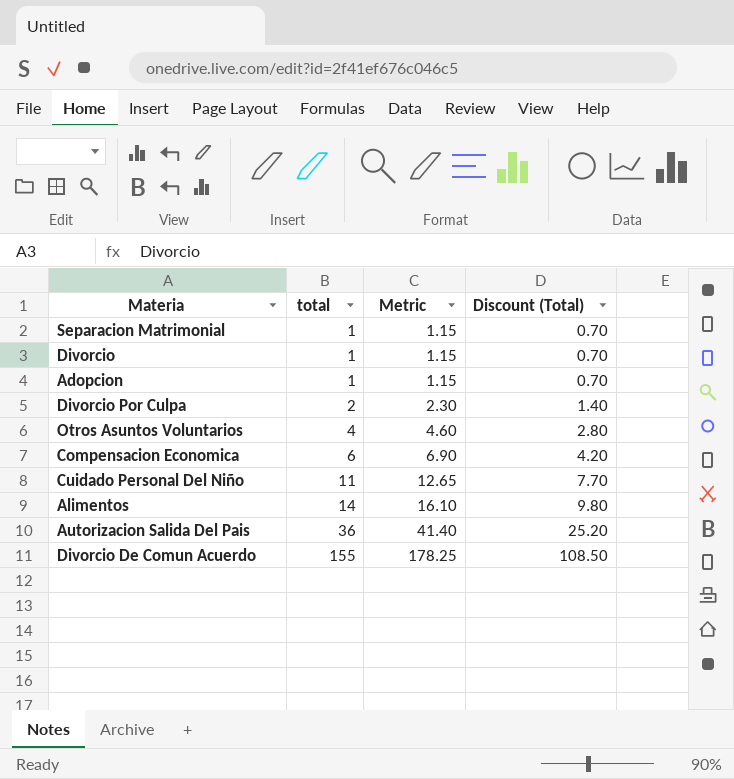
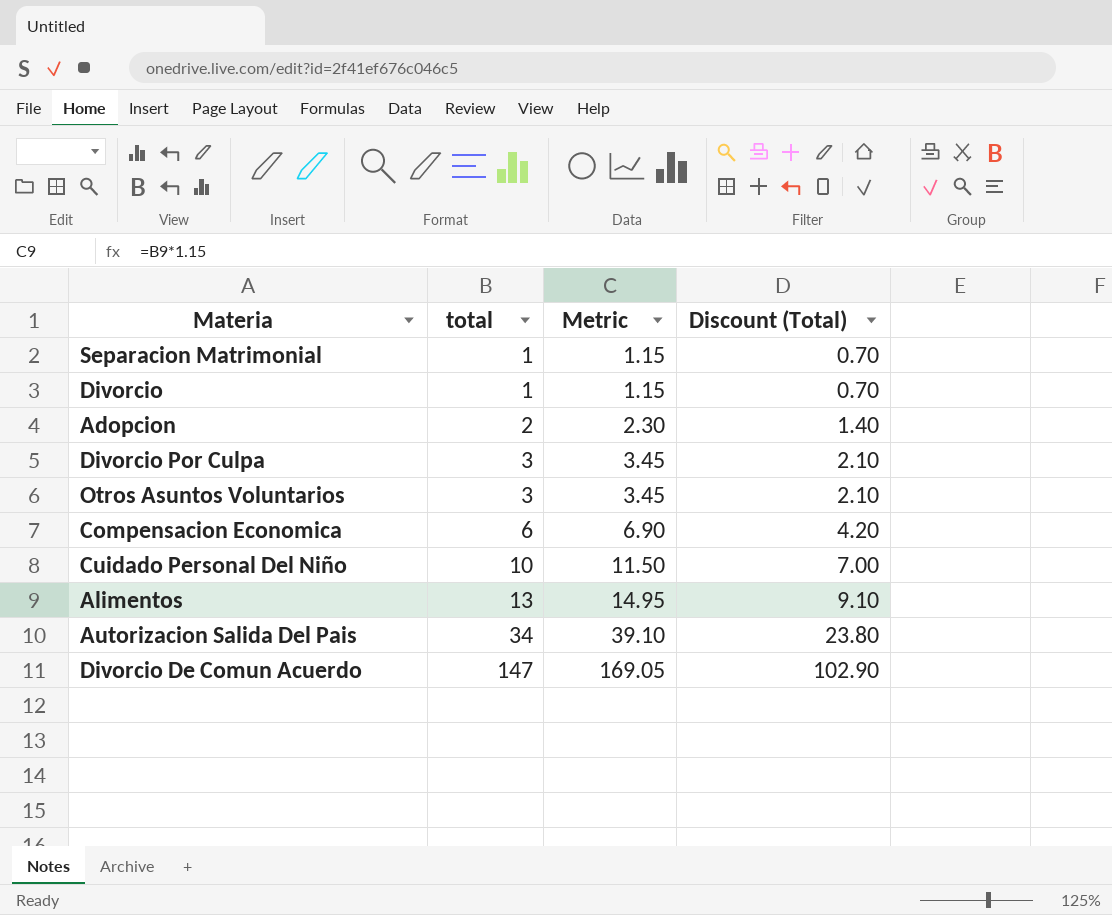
Adopcion | total: 1 -> 2
Adopcion | Metric: 1.15 -> 2.30
Adopcion | Discount (Total): 0.70 -> 1.40
Divorcio Por Culpa | total: 2 -> 3
Divorcio Por Culpa | Metric: 2.30 -> 3.45
Divorcio Por Culpa | Discount (Total): 1.40 -> 2.10
Otros Asuntos Voluntarios | total: 4 -> 3
Otros Asuntos Voluntarios | Metric: 4.60 -> 3.45
Otros Asuntos Voluntarios | Discount (Total): 2.80 -> 2.10
Cuidado Personal Del Niño | total: 11 -> 10
Cuidado Personal Del Niño | Metric: 12.65 -> 11.50
Cuidado Personal Del Niño | Discount (Total): 7.70 -> 7.00
Alimentos | total: 14 -> 13
Alimentos | Metric: 16.10 -> 14.95
Alimentos | Discount (Total): 9.80 -> 9.10
Autorizacion Salida Del Pais | total: 36 -> 34
Autorizacion Salida Del Pais | Metric: 41.40 -> 39.10
Autorizacion Salida Del Pais | Discount (Total): 25.20 -> 23.80
Divorcio De Comun Acuerdo | total: 155 -> 147
Divorcio De Comun Acuerdo | Metric: 178.25 -> 169.05
Divorcio De Comun Acuerdo | Discount (Total): 108.50 -> 102.90

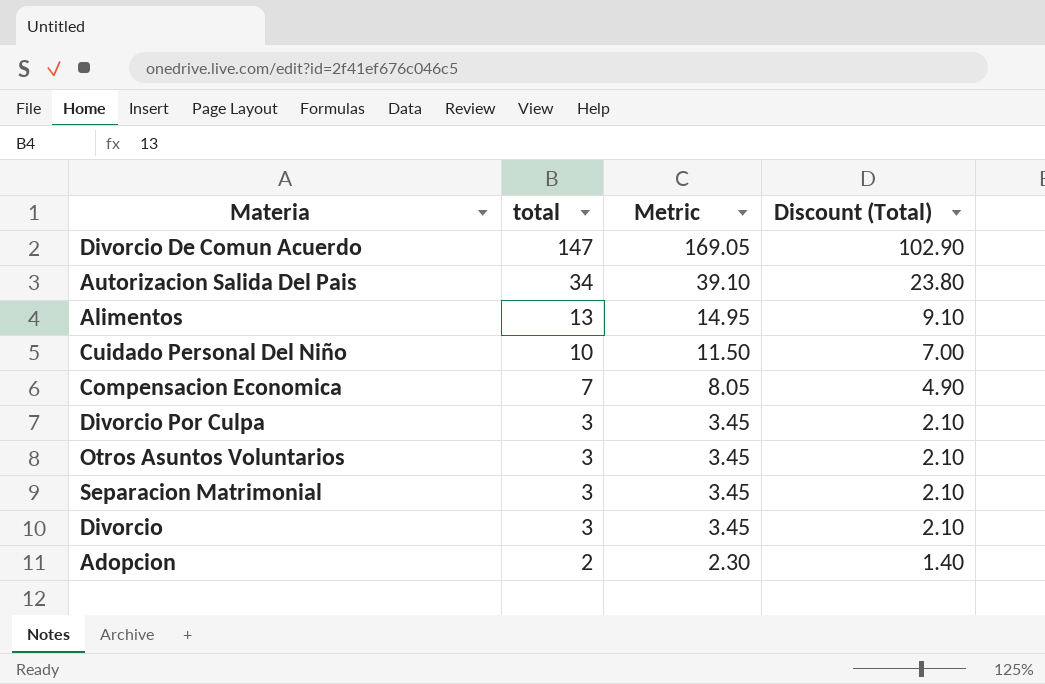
row order: total ascending -> total descending
Compensacion Economica | total: 6 -> 7
Compensacion Economica | Metric: 6.90 -> 8.05
Compensacion Economica | Discount (Total): 4.20 -> 4.90
Separacion Matrimonial | total: 1 -> 3
Separacion Matrimonial | Metric: 1.15 -> 3.45
Separacion Matrimonial | Discount (Total): 0.70 -> 2.10
Divorcio | total: 1 -> 3
Divorcio | Metric: 1.15 -> 3.45
Divorcio | Discount (Total): 0.70 -> 2.10

